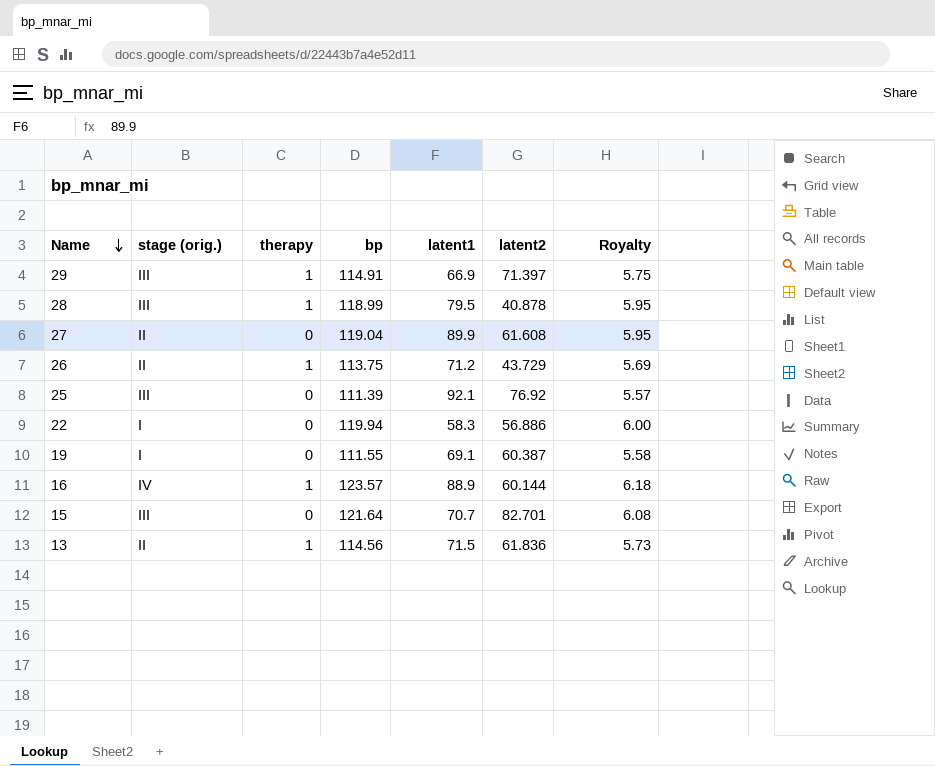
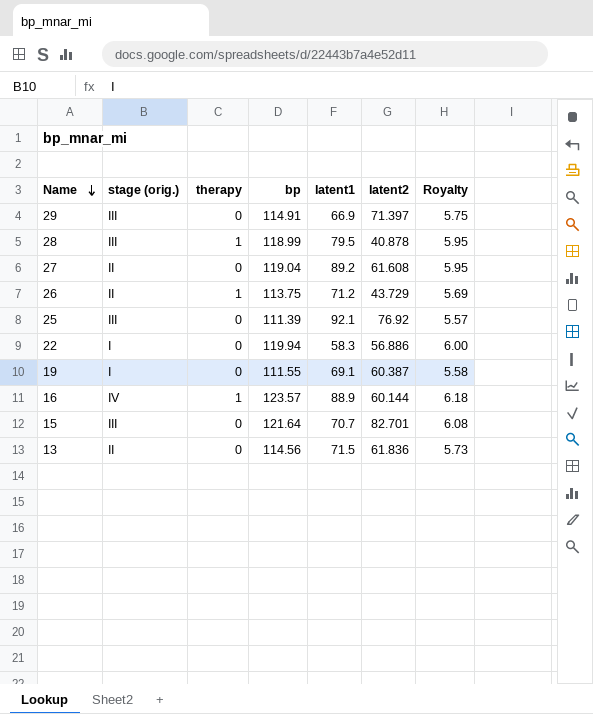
29 | therapy: 1 -> 0
27 | latent1: 89.9 -> 89.2
13 | therapy: 1 -> 0

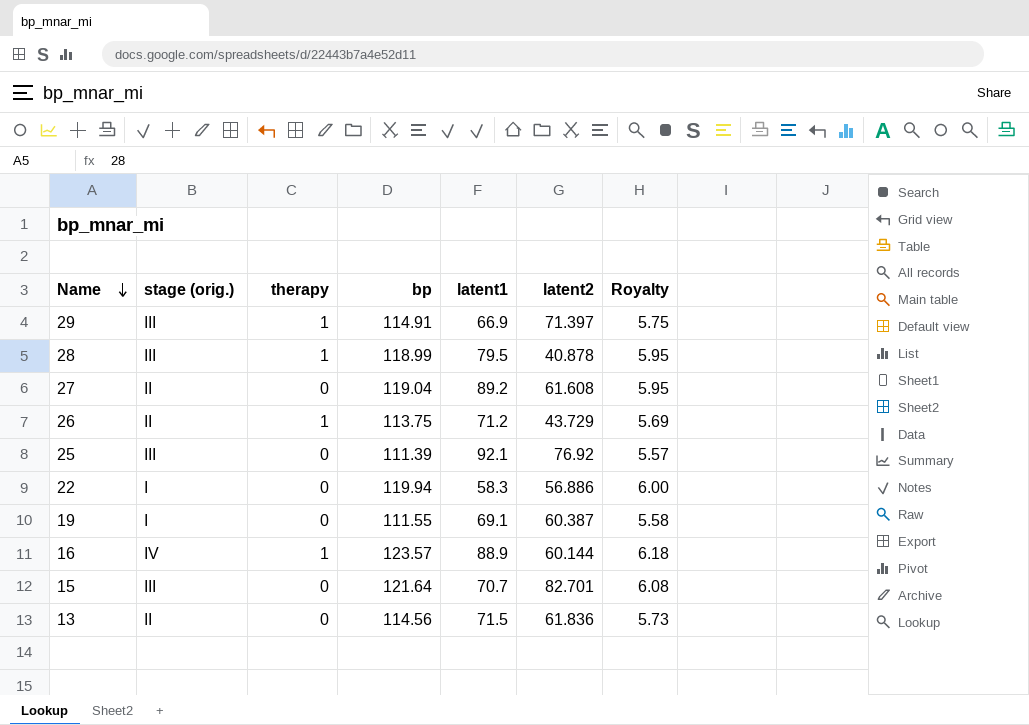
29 | therapy: 0 -> 1

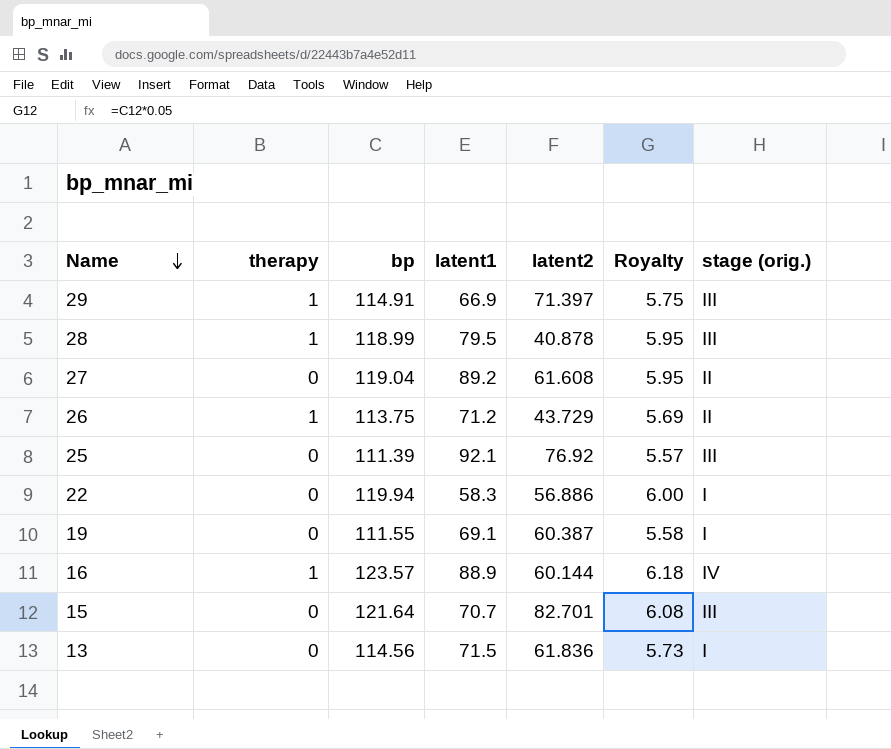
column stage (orig.) | position: 2 -> 7
13 | stage (orig.): II -> I

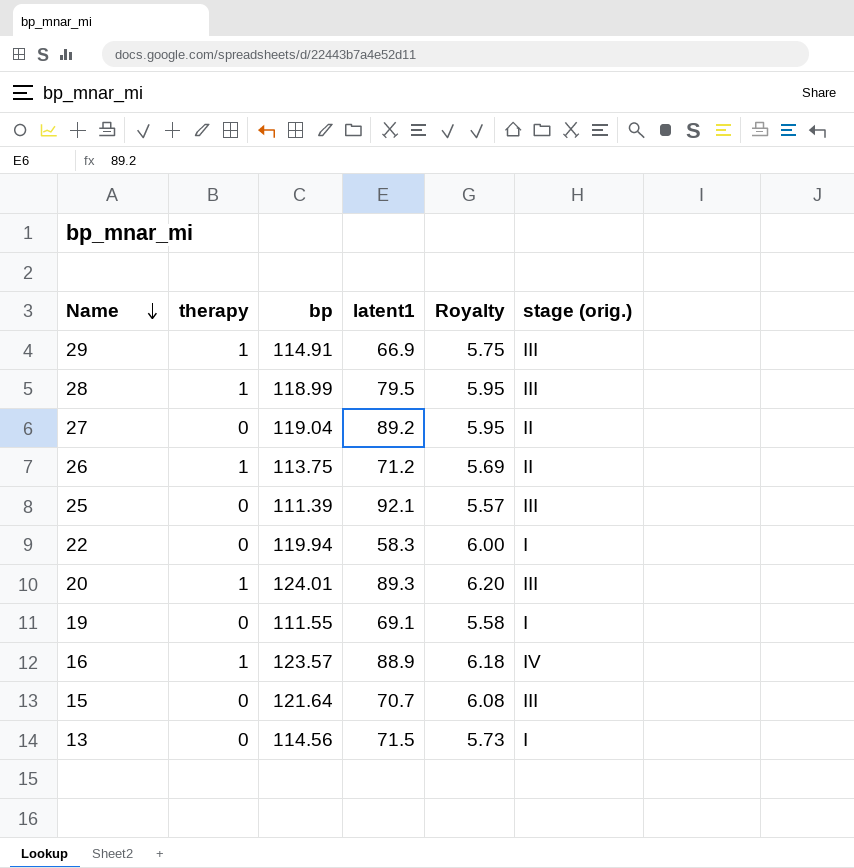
column latent2 | position: 5 -> none
row 20: none -> 1 | 124.01 | 89.3 | 6.20 | III

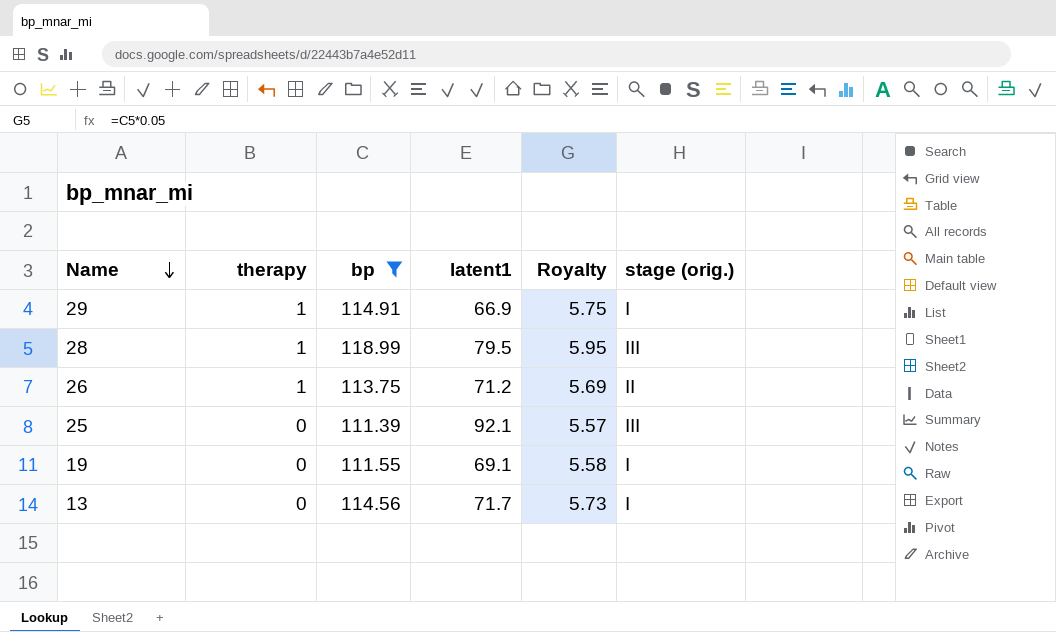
filter: none -> bp <= 118.99
29 | stage (orig.): III -> I
13 | latent1: 71.5 -> 71.7

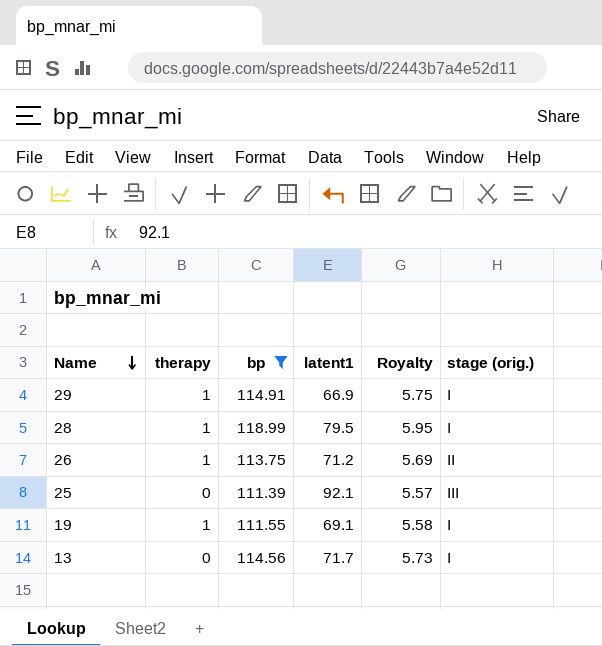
28 | stage (orig.): III -> I
19 | therapy: 0 -> 1

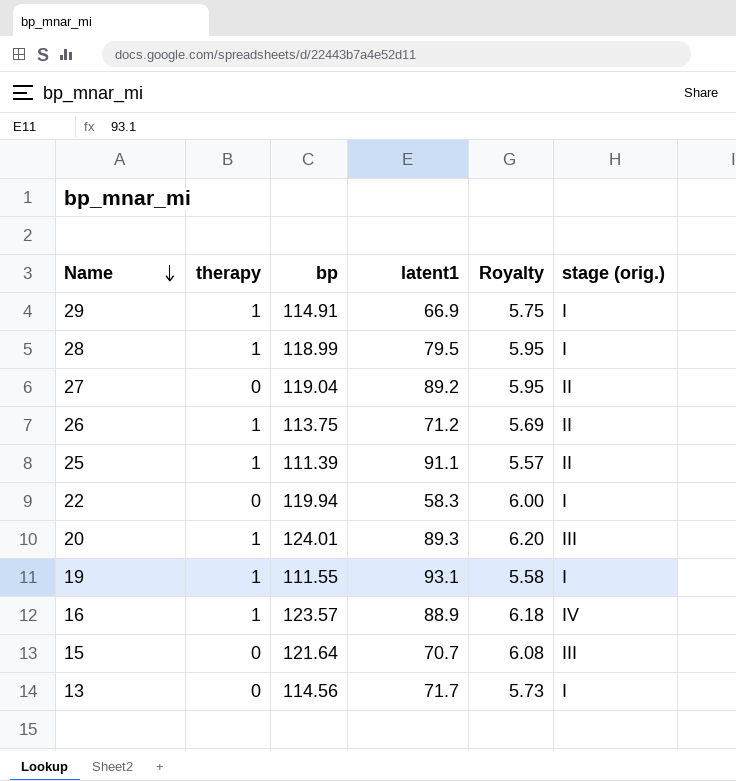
filter: bp <= 118.99 -> none
25 | therapy: 0 -> 1
25 | latent1: 92.1 -> 91.1
25 | stage (orig.): III -> II
19 | latent1: 69.1 -> 93.1

